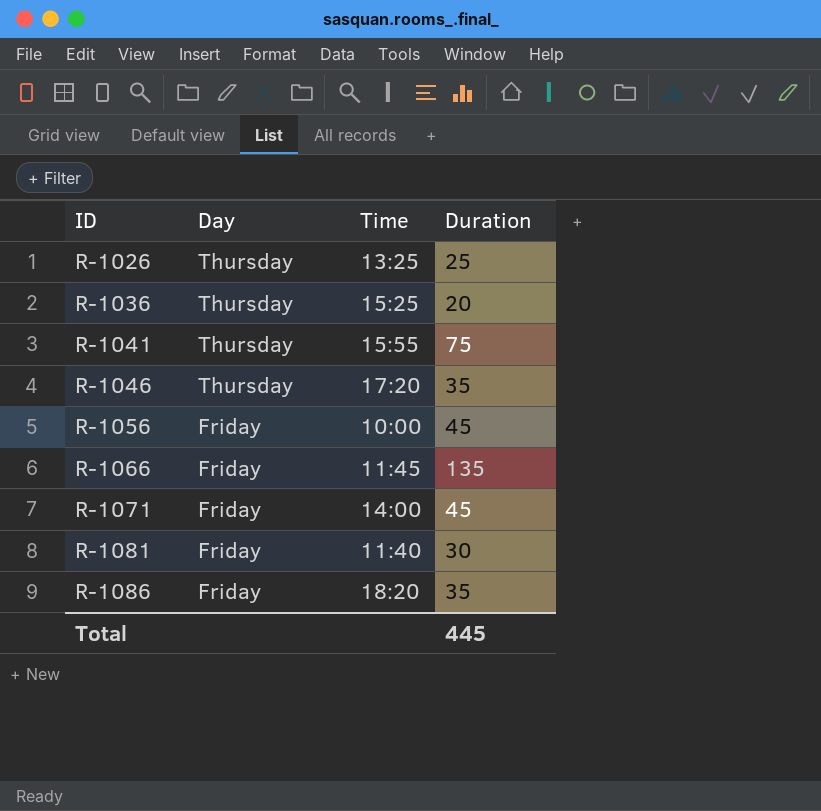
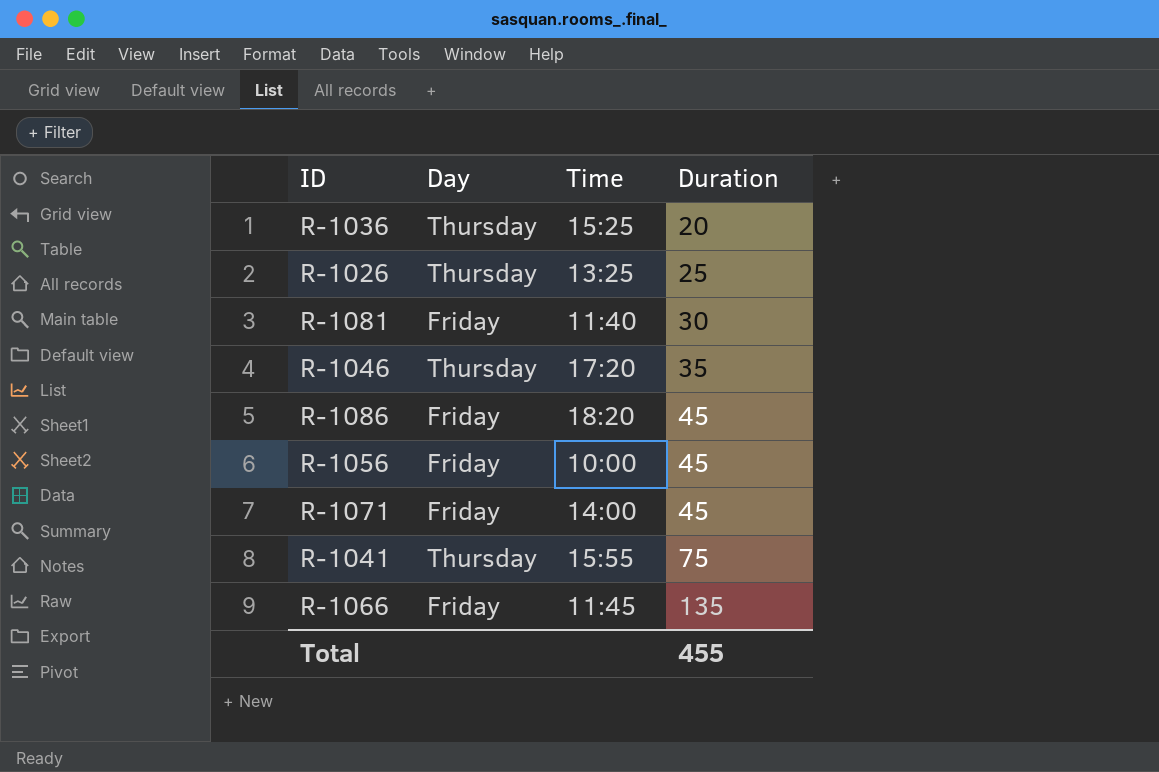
row order: ID ascending -> Duration ascending
R-1086 | Duration: 35 -> 45
Total | Duration: 445 -> 455

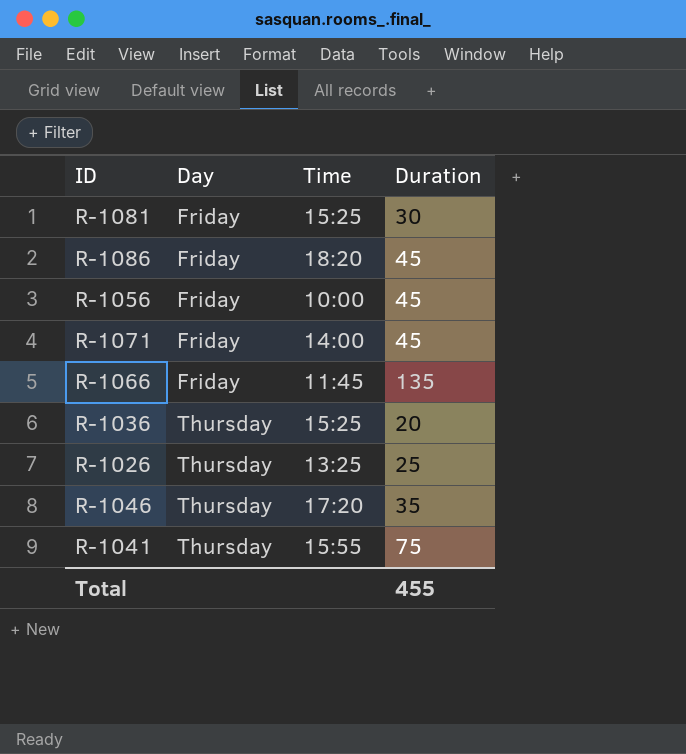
row order: Duration ascending -> Day ascending
R-1081 | Time: 11:40 -> 15:25

